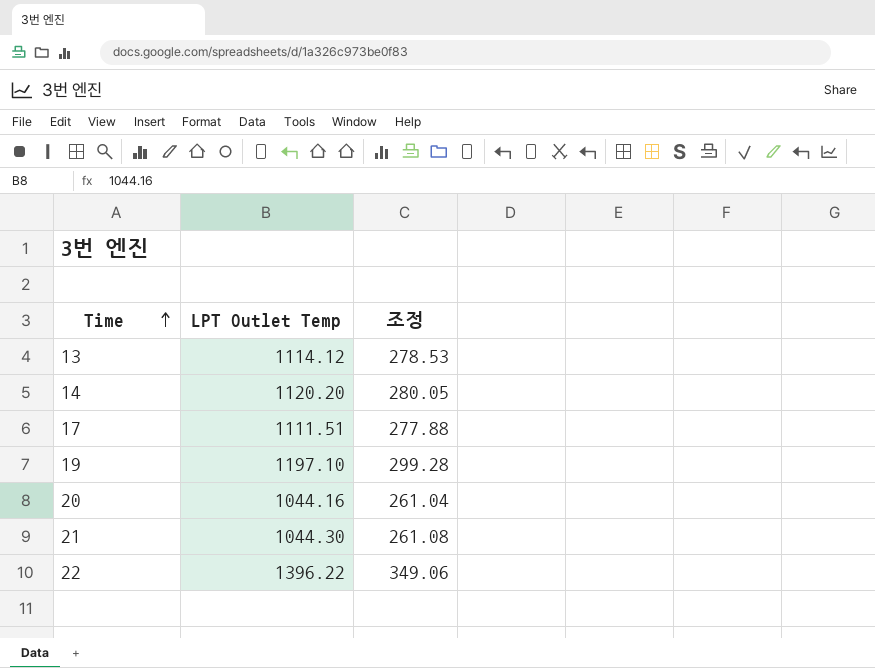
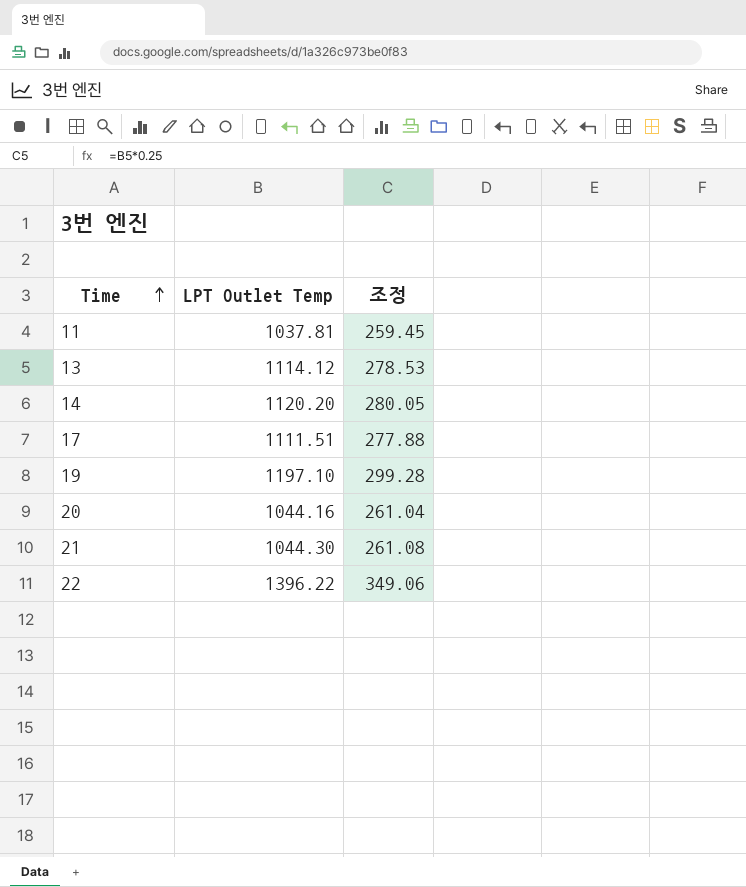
row 11: none -> 1037.81 | 259.45

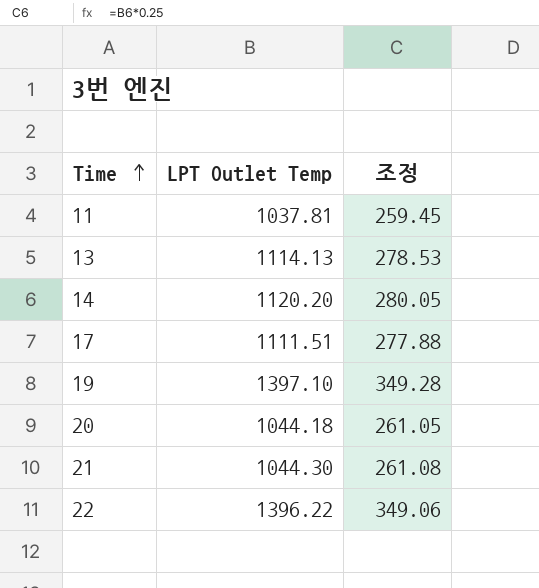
13 | LPT Outlet Temp: 1114.12 -> 1114.13
19 | LPT Outlet Temp: 1197.10 -> 1397.10
19 | 조정: 299.28 -> 349.28
20 | LPT Outlet Temp: 1044.16 -> 1044.18
20 | 조정: 261.04 -> 261.05

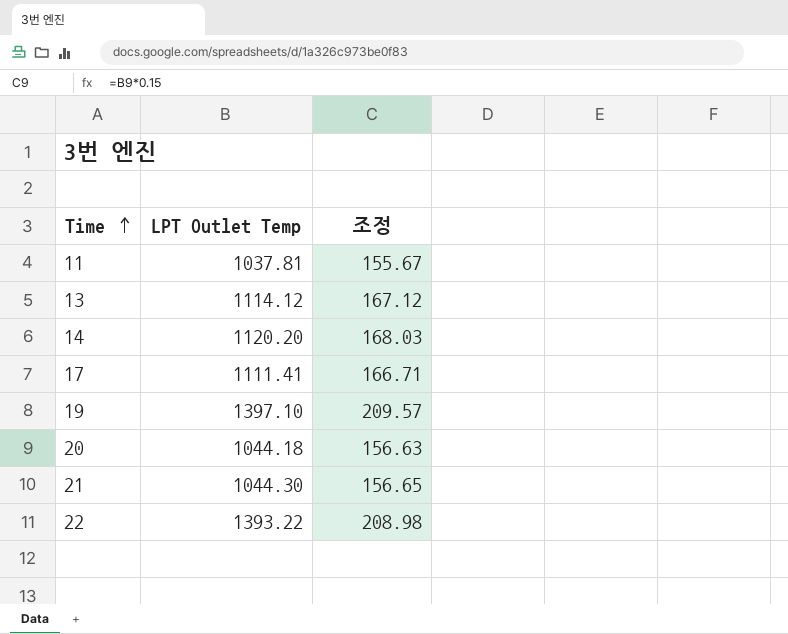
column 조정 | formula: [LPT Outlet Temp] * 0.25 -> [LPT Outlet Temp] * 0.15
13 | LPT Outlet Temp: 1114.13 -> 1114.12
17 | LPT Outlet Temp: 1111.51 -> 1111.41
22 | LPT Outlet Temp: 1396.22 -> 1393.22

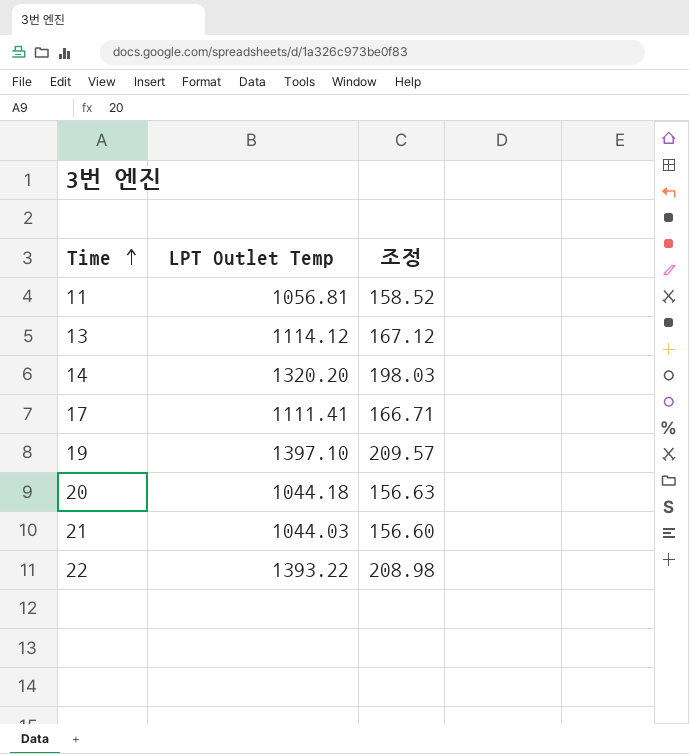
11 | LPT Outlet Temp: 1037.81 -> 1056.81
11 | 조정: 155.67 -> 158.52
14 | LPT Outlet Temp: 1120.20 -> 1320.20
14 | 조정: 168.03 -> 198.03
21 | LPT Outlet Temp: 1044.30 -> 1044.03
21 | 조정: 156.65 -> 156.60

